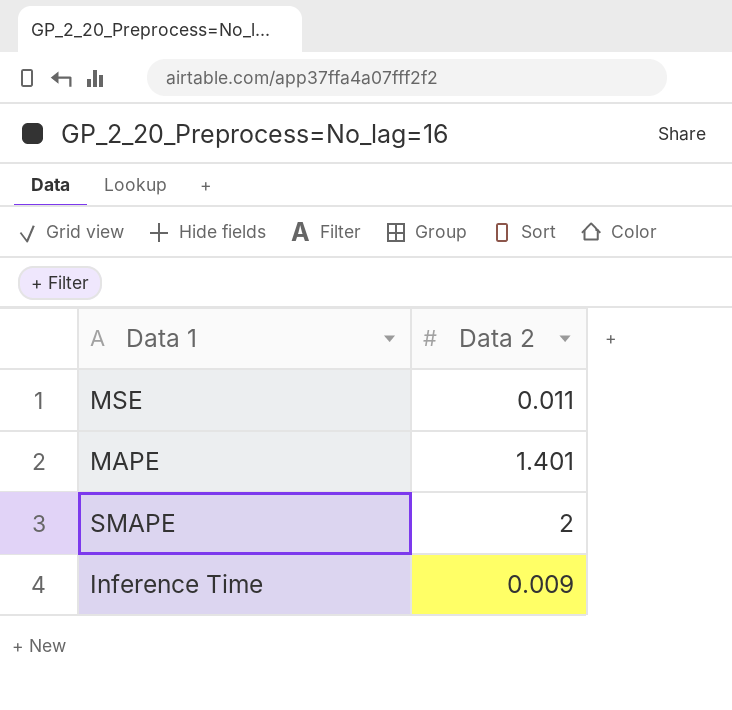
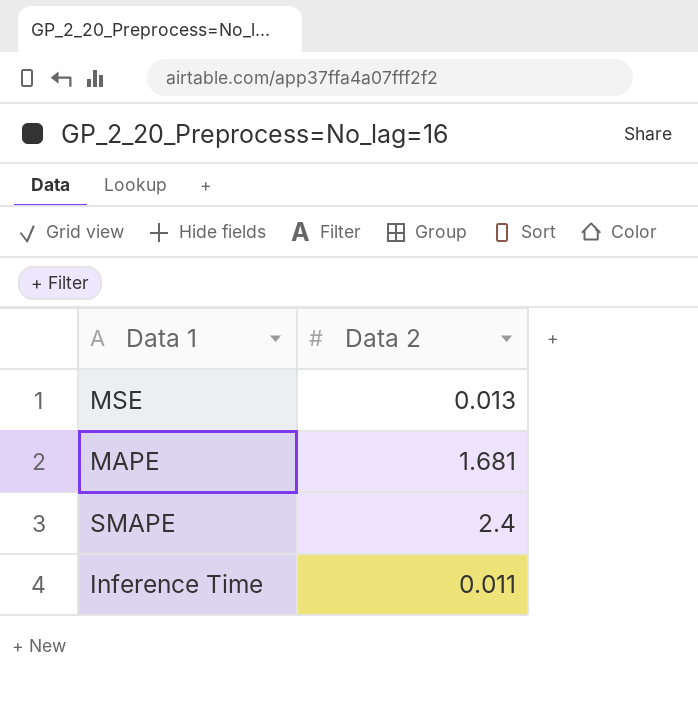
MSE | Data 2: 0.011 -> 0.013
MAPE | Data 2: 1.401 -> 1.681
SMAPE | Data 2: 2 -> 2.4
Inference Time | Data 2: 0.009 -> 0.011

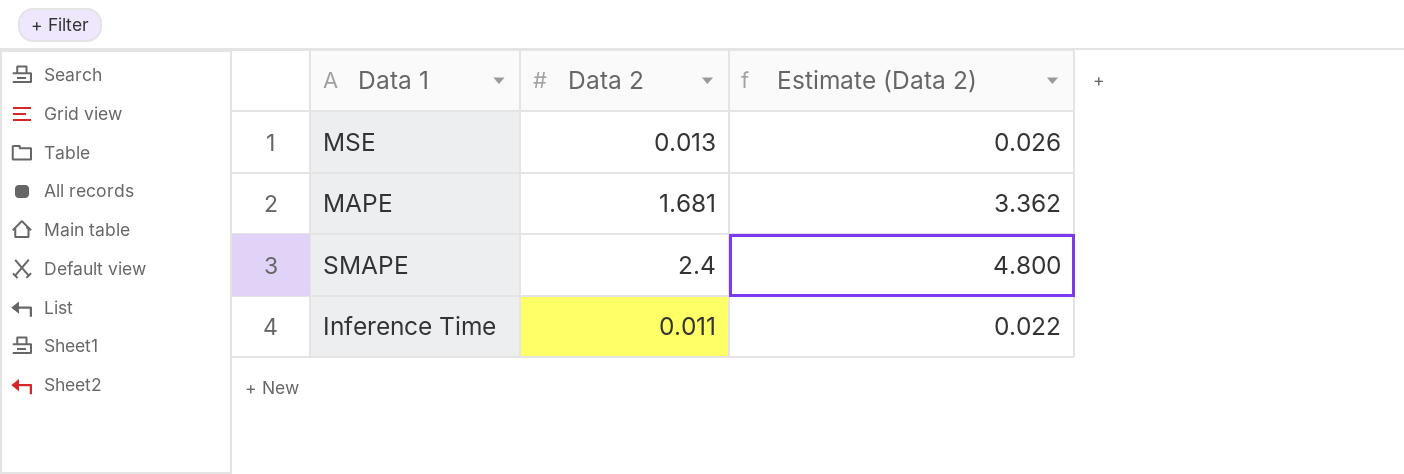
column Estimate (Data 2) | formula: none -> [Data 2] * 2

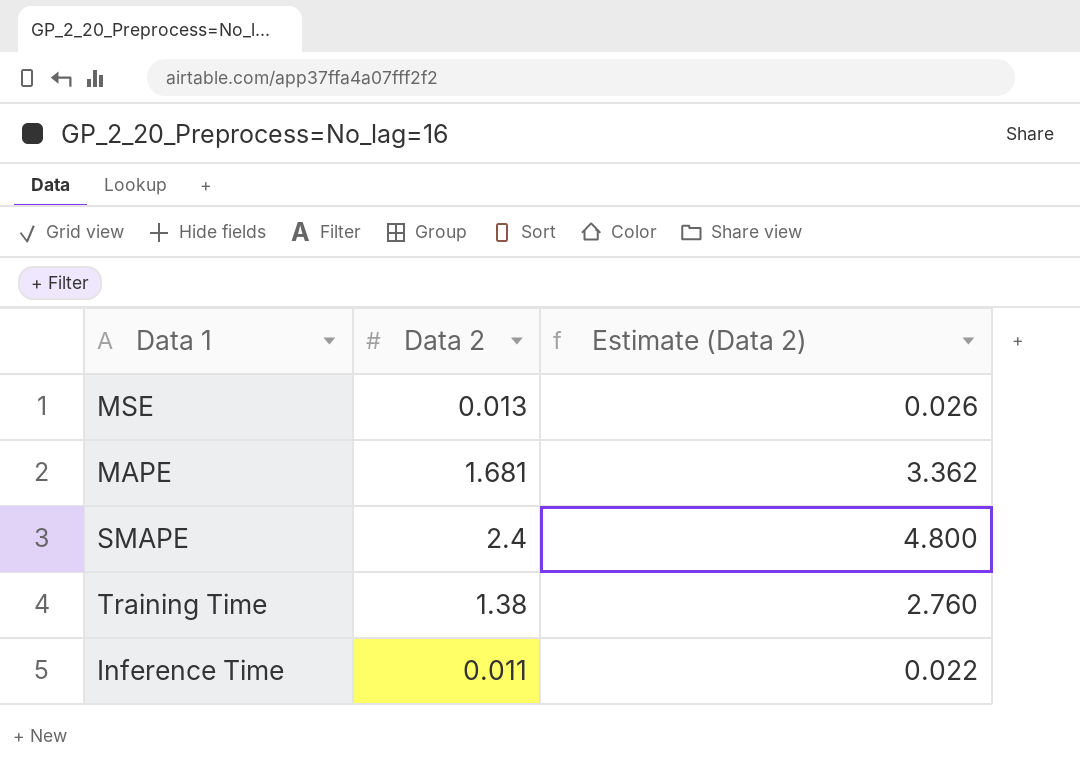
row Training Time: none -> 1.38 | 2.760

